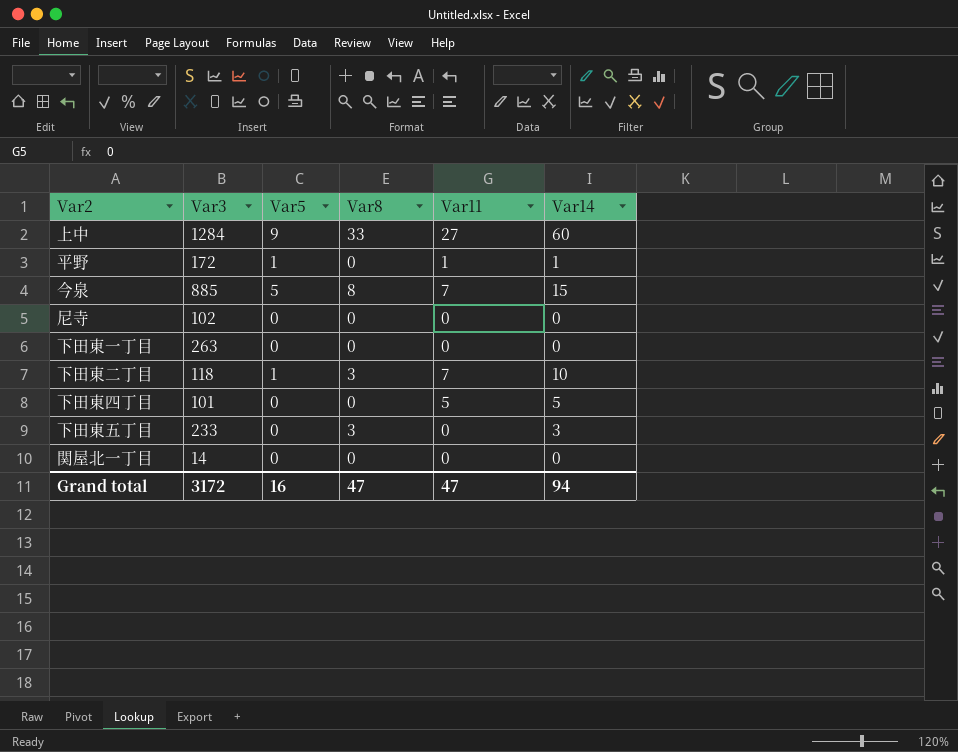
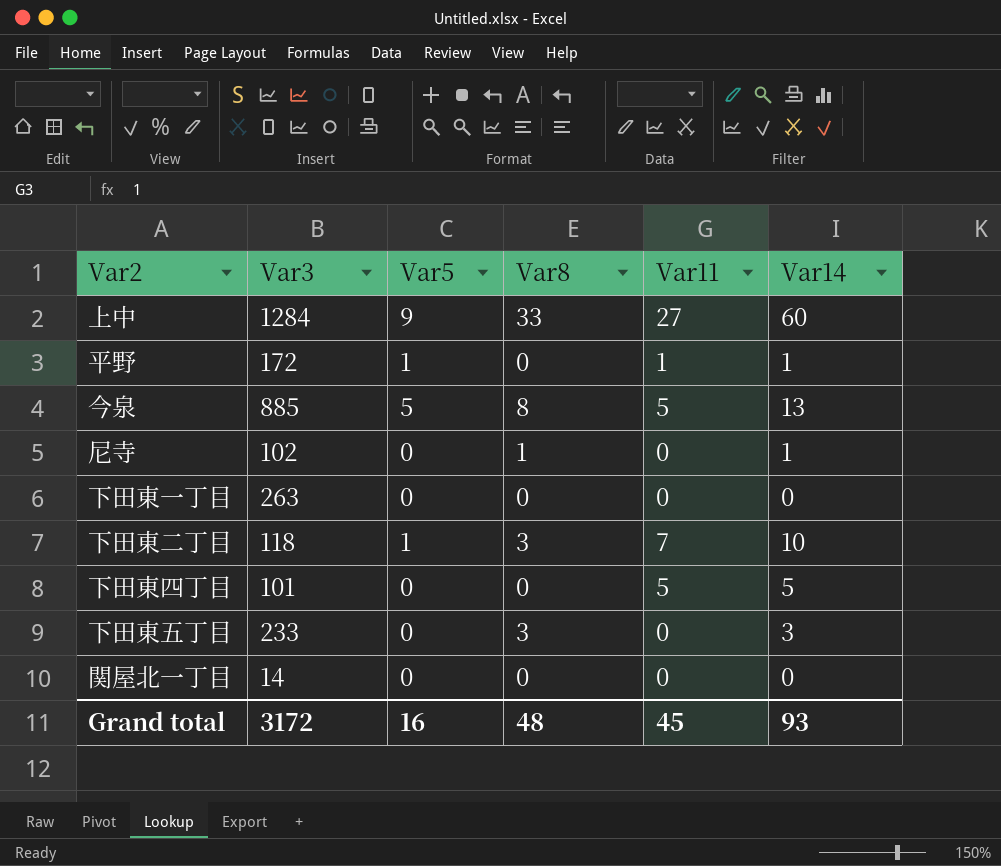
今泉 | Var11: 7 -> 5
今泉 | Var14: 15 -> 13
尼寺 | Var8: 0 -> 1
尼寺 | Var14: 0 -> 1
Grand total | Var8: 47 -> 48
Grand total | Var11: 47 -> 45
Grand total | Var14: 94 -> 93

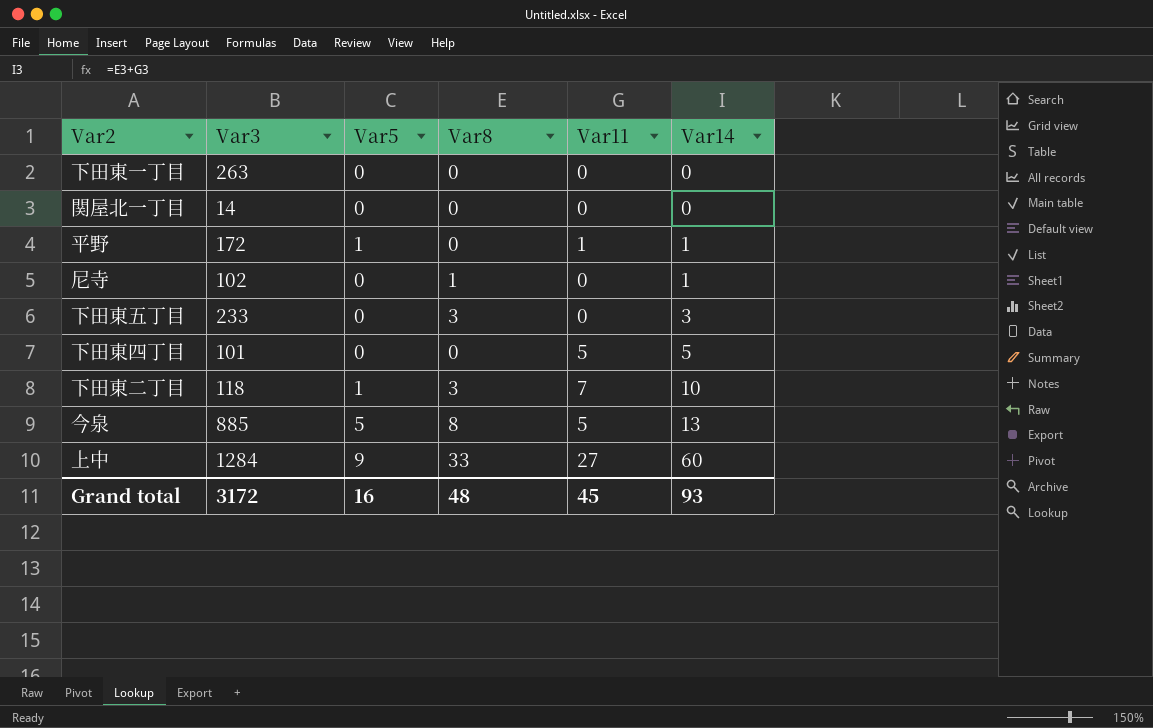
row order: none -> Var14 ascending

